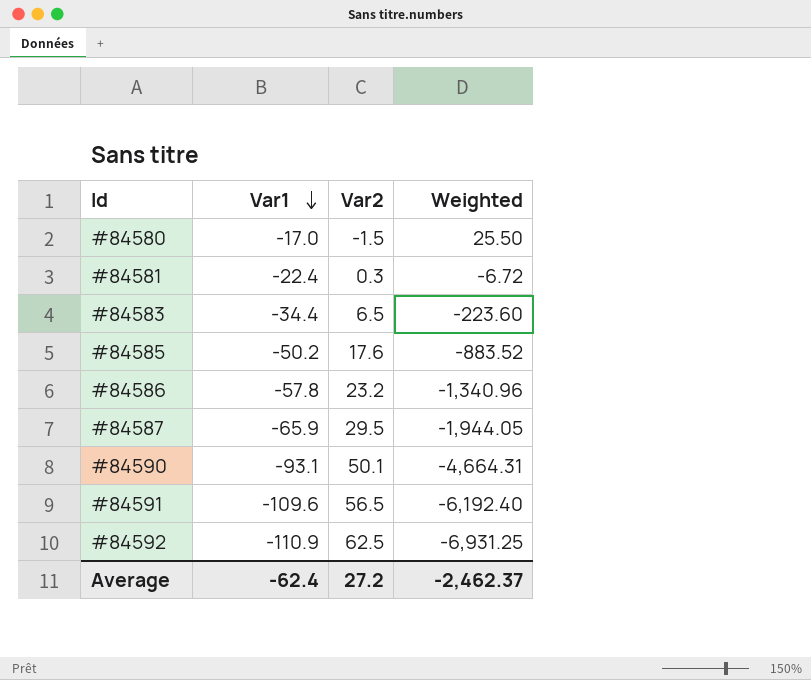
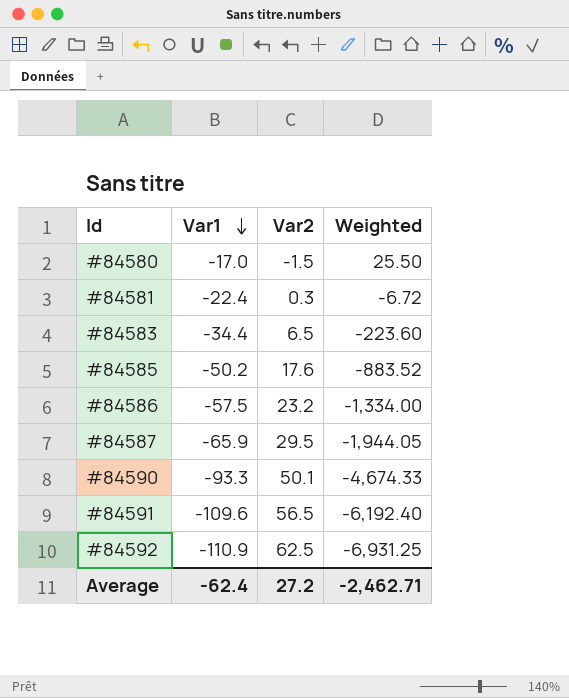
#84586 | Var1: -57.8 -> -57.5
#84586 | Weighted: -1,340.96 -> -1,334.00
#84590 | Var1: -93.1 -> -93.3
#84590 | Weighted: -4,664.31 -> -4,674.33
Average | Weighted: -2,462.37 -> -2,462.71

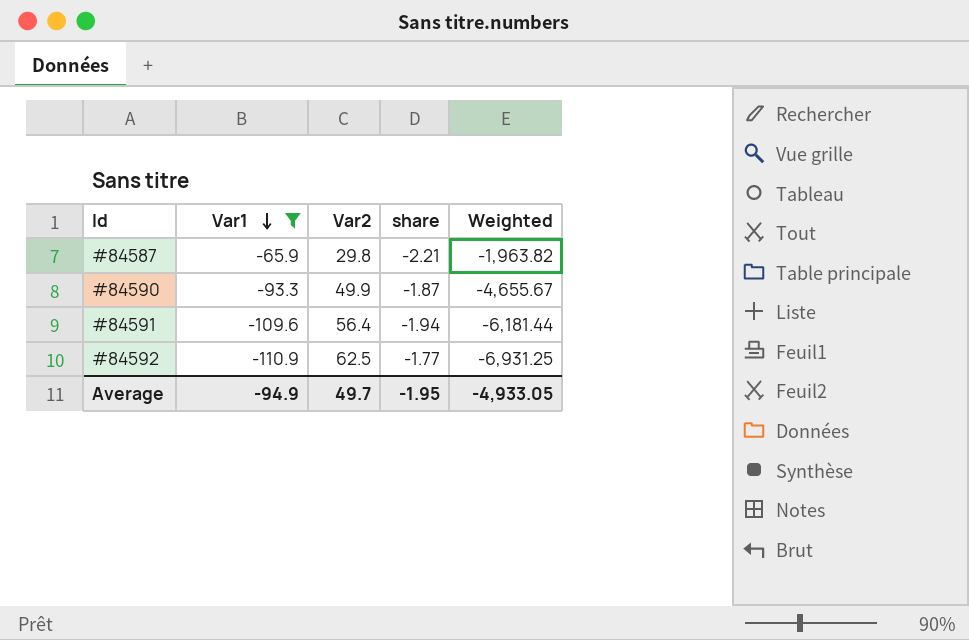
filter: none -> Var1 <= -65.9
column share | formula: none -> [Var1] / [Var2]
#84587 | Var2: 29.5 -> 29.8
#84587 | Weighted: -1,944.05 -> -1,963.82
#84590 | Var2: 50.1 -> 49.9
#84590 | Weighted: -4,674.33 -> -4,655.67
#84591 | Var2: 56.5 -> 56.4
#84591 | Weighted: -6,192.40 -> -6,181.44
Average | Var1: -62.4 -> -94.9
Average | Var2: 27.2 -> 49.7
Average | Weighted: -2,462.71 -> -4,933.05

